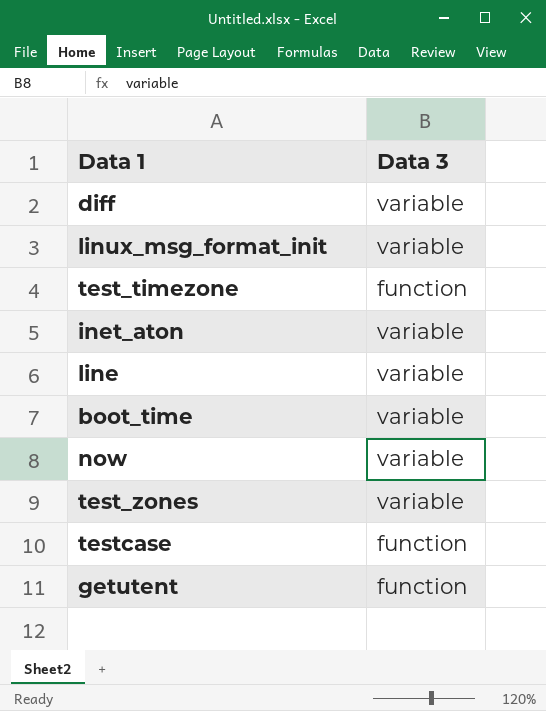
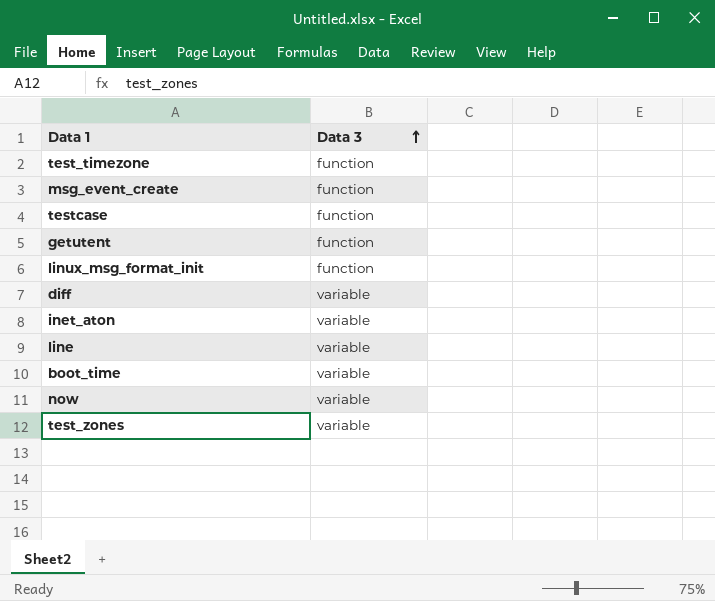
row order: none -> Data 3 ascending
row msg_event_create: none -> function
linux_msg_format_init | Data 3: variable -> function

